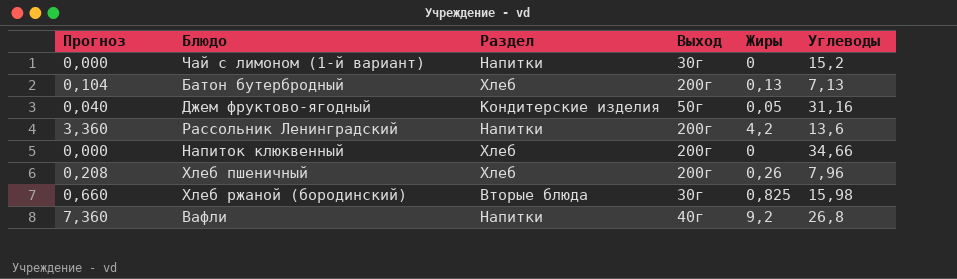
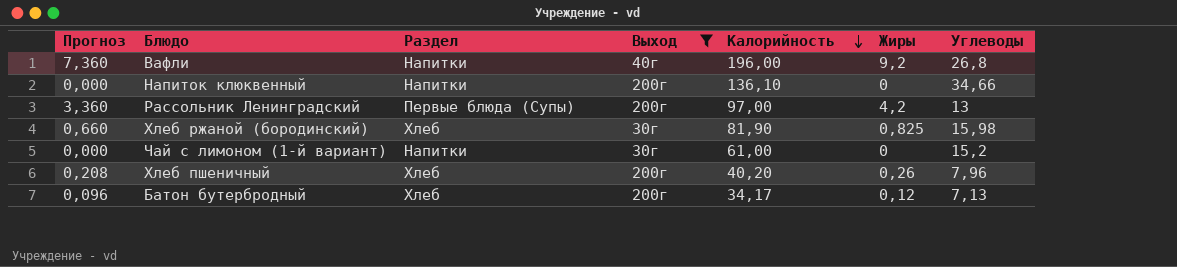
filter: none -> Выход != 50г
row order: none -> Калорийность descending
column Калорийность | position: none -> 5
Напиток клюквенный | Раздел: Хлеб -> Напитки
Рассольник Ленинградский | Раздел: Напитки -> Первые блюда (Супы)
Рассольник Ленинградский | Углеводы: 13,6 -> 13
Хлеб ржаной (бородинский) | Раздел: Вторые блюда -> Хлеб
Батон бутербродный | Прогноз: 0,104 -> 0,096
Батон бутербродный | Жиры: 0,13 -> 0,12

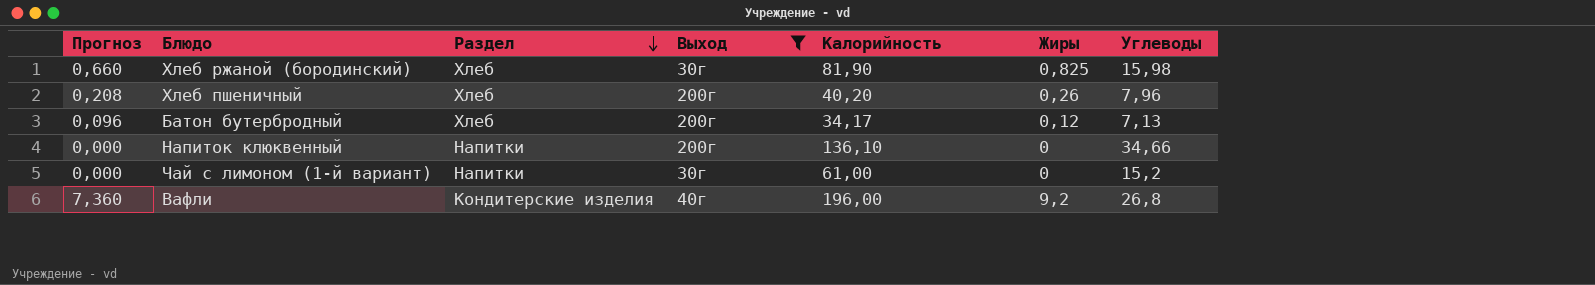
row order: Калорийность descending -> Раздел descending
row Рассольник Ленинградский: 3,360 | Первые блюда (Супы) | 200г | 97,00 | 4,2 | 13 -> none
Вафли | Раздел: Напитки -> Кондитерские изделия

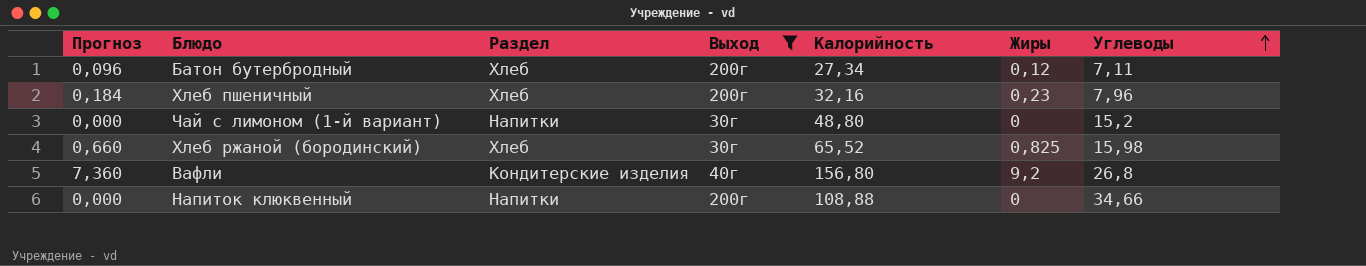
row order: Раздел descending -> Углеводы ascending
Батон бутербродный | Калорийность: 34,17 -> 27,34
Батон бутербродный | Углеводы: 7,13 -> 7,11
Хлеб пшеничный | Прогноз: 0,208 -> 0,184
Хлеб пшеничный | Калорийность: 40,20 -> 32,16
Хлеб пшеничный | Жиры: 0,26 -> 0,23
Чай с лимоном (1-й вариант) | Калорийность: 61,00 -> 48,80
Хлеб ржаной (бородинский) | Калорийность: 81,90 -> 65,52
Вафли | Калорийность: 196,00 -> 156,80
Напиток клюквенный | Калорийность: 136,10 -> 108,88

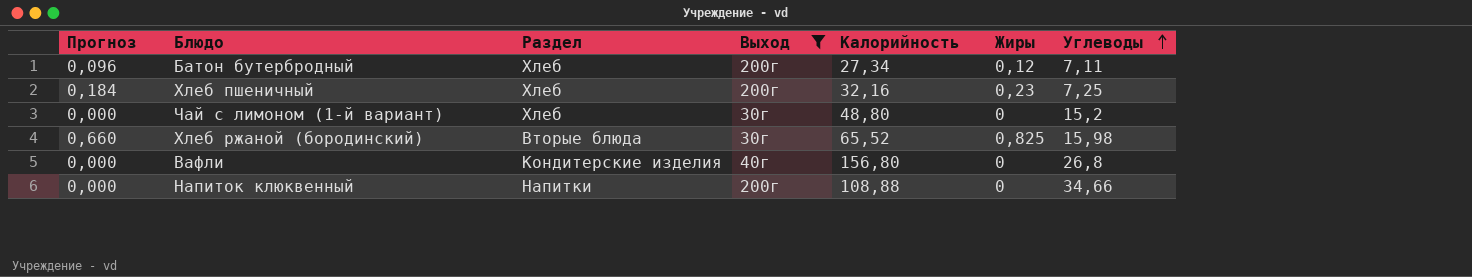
Хлеб пшеничный | Углеводы: 7,96 -> 7,25
Чай с лимоном (1-й вариант) | Раздел: Напитки -> Хлеб
Хлеб ржаной (бородинский) | Раздел: Хлеб -> Вторые блюда
Вафли | Прогноз: 7,360 -> 0,000
Вафли | Жиры: 9,2 -> 0

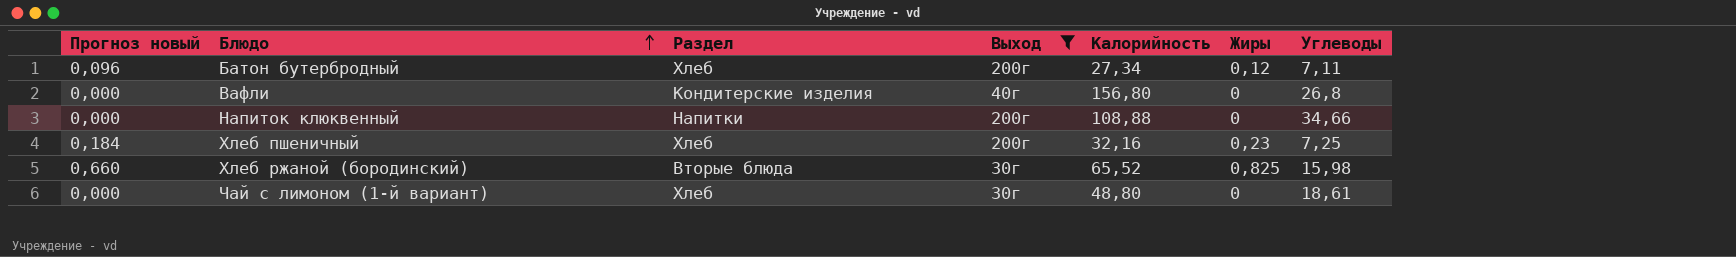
row order: Углеводы ascending -> Блюдо ascending
column name: Прогноз -> Прогноз новый
Чай с лимоном (1-й вариант) | Углеводы: 15,2 -> 18,61

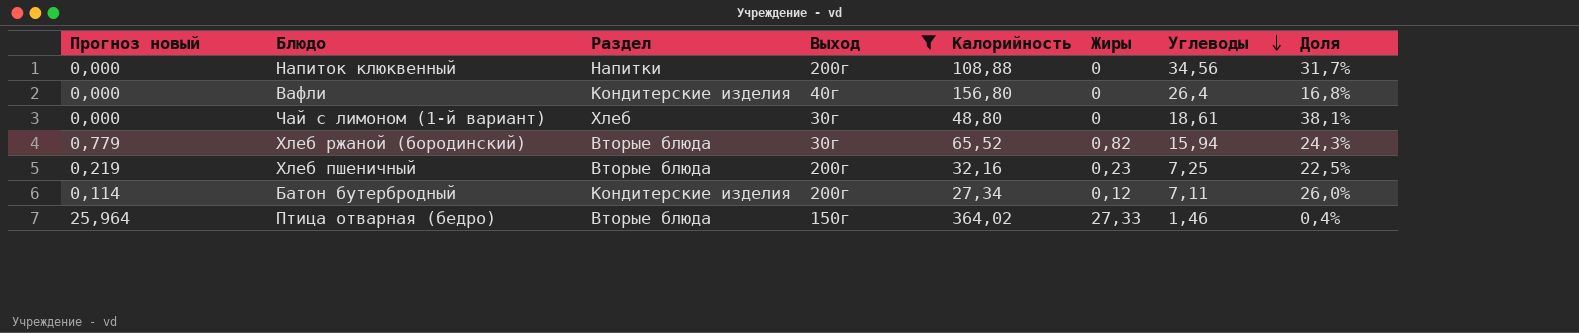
row order: Блюдо ascending -> Углеводы descending
column Прогноз новый | formula: [Жиры] * 0,8 -> [Жиры] * 0,95
column Доля | formula: none -> [Углеводы] / [Калорийность]
Напиток клюквенный | Углеводы: 34,66 -> 34,56
Вафли | Углеводы: 26,8 -> 26,4
Хлеб ржаной (бородинский) | Жиры: 0,825 -> 0,82
Хлеб ржаной (бородинский) | Углеводы: 15,98 -> 15,94
Хлеб пшеничный | Раздел: Хлеб -> Вторые блюда
Батон бутербродный | Раздел: Хлеб -> Кондитерские изделия
row Птица отварная (бедро): none -> 25,964 | Вторые блюда | 150г | 364,02 | 27,33 | 1,46 | 0,4%

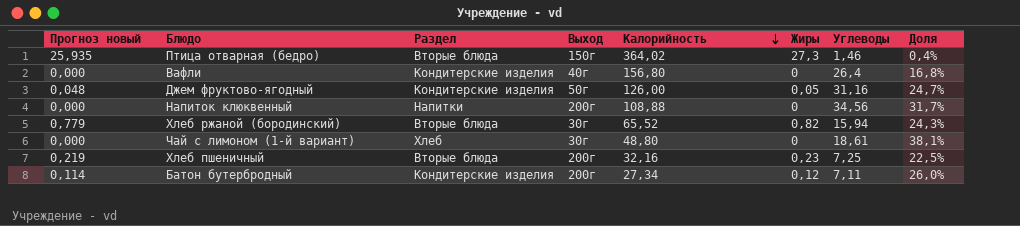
filter: Выход != 50г -> none
row order: Углеводы descending -> Калорийность descending
Птица отварная (бедро) | Прогноз новый: 25,964 -> 25,935
Птица отварная (бедро) | Жиры: 27,33 -> 27,3

